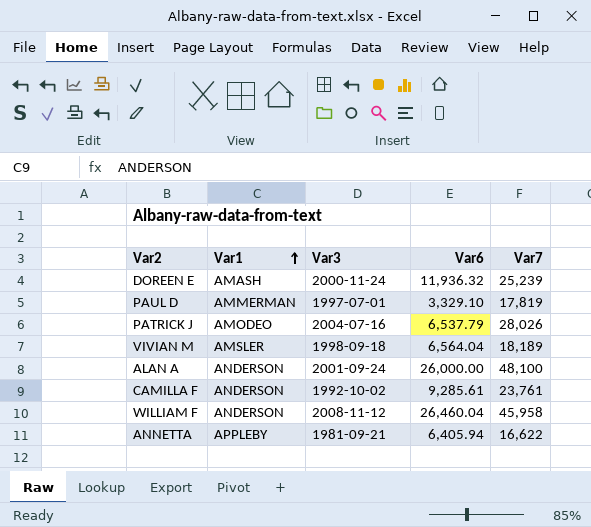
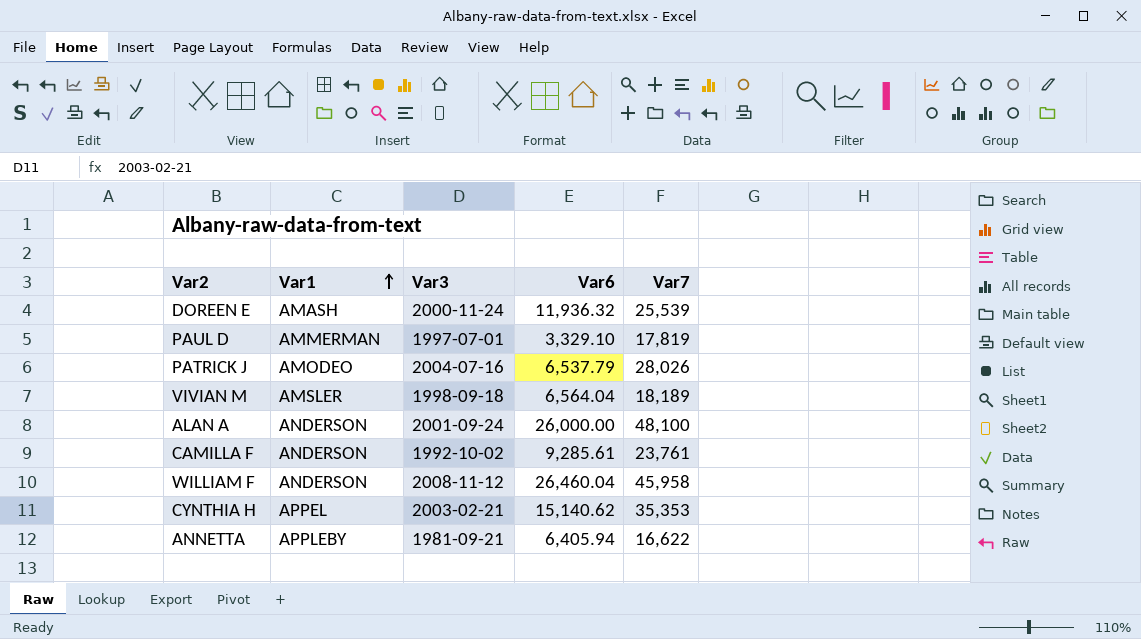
DOREEN E | Var7: 25,239 -> 25,539
row CYNTHIA H: none -> APPEL | 2003-02-21 | 15,140.62 | 35,353

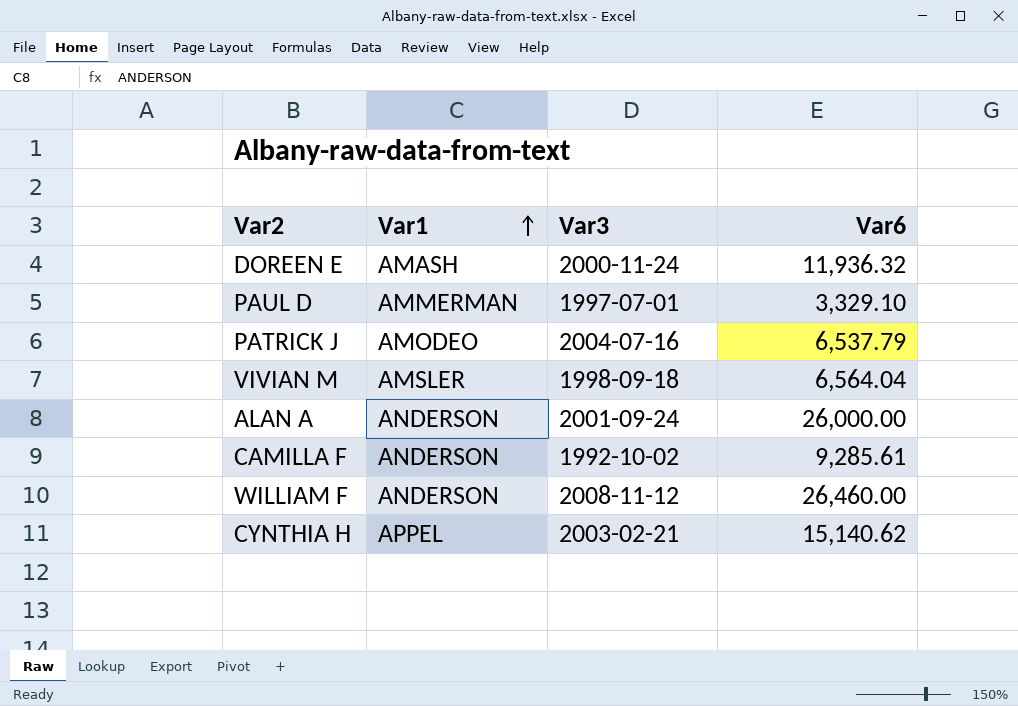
column Var7 | position: 5 -> none
row ANNETTA: APPLEBY | 1981-09-21 | 6,405.94 | 16,622 -> none
WILLIAM F | Var6: 26,460.04 -> 26,460.00

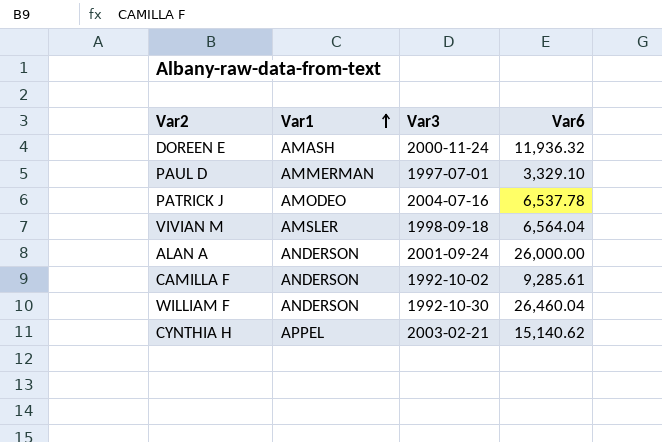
PATRICK J | Var6: 6,537.79 -> 6,537.78
WILLIAM F | Var3: 2008-11-12 -> 1992-10-30
WILLIAM F | Var6: 26,460.00 -> 26,460.04

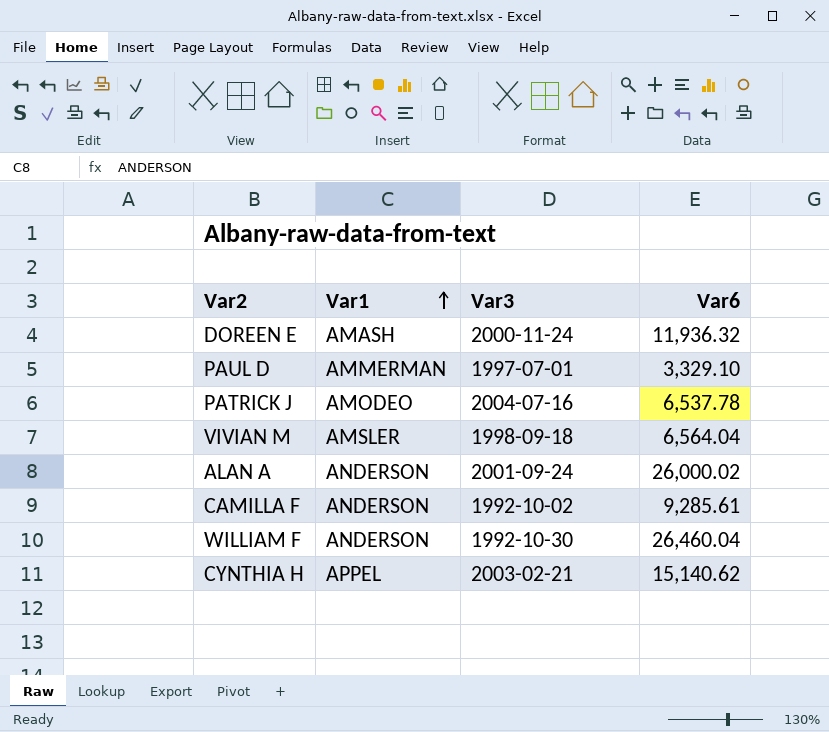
ALAN A | Var6: 26,000.00 -> 26,000.02

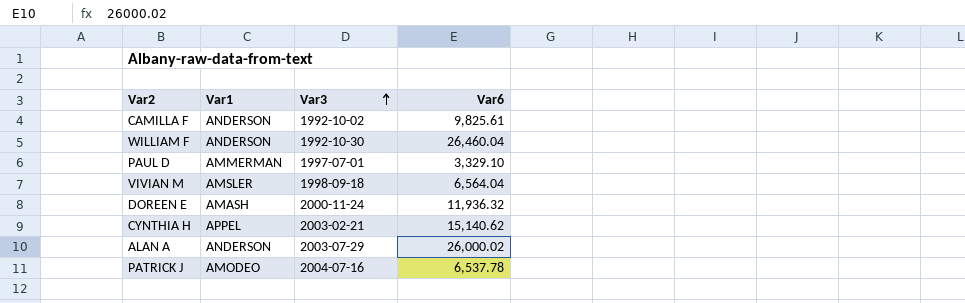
row order: Var1 ascending -> Var3 ascending
CAMILLA F | Var6: 9,285.61 -> 9,825.61
ALAN A | Var3: 2001-09-24 -> 2003-07-29

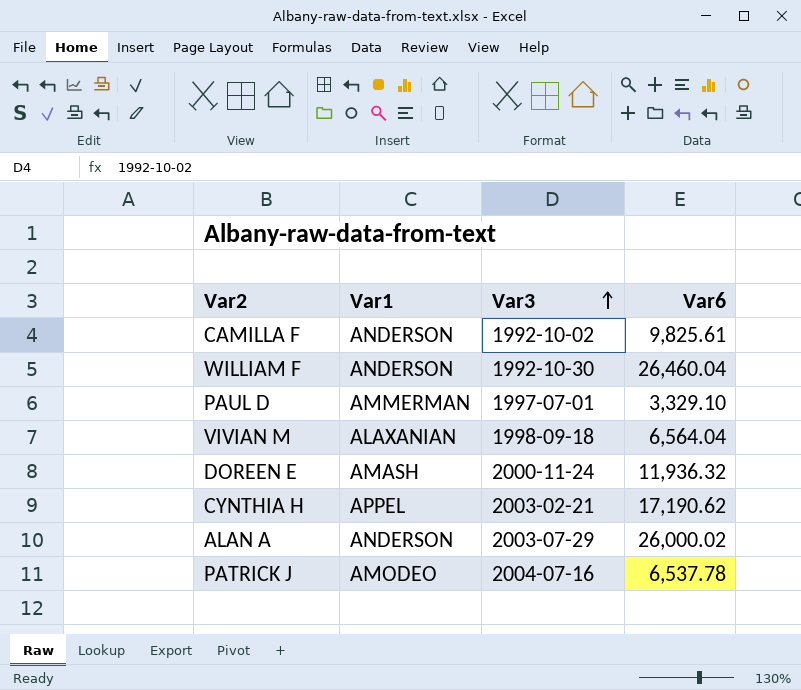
VIVIAN M | Var1: AMSLER -> ALAXANIAN
CYNTHIA H | Var6: 15,140.62 -> 17,190.62

